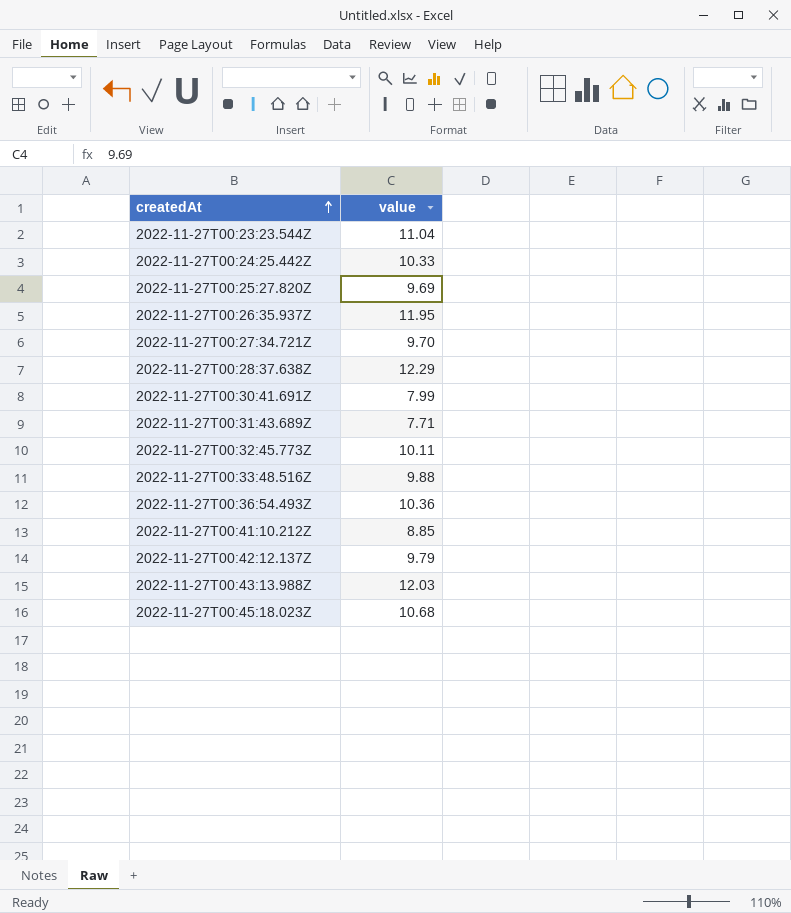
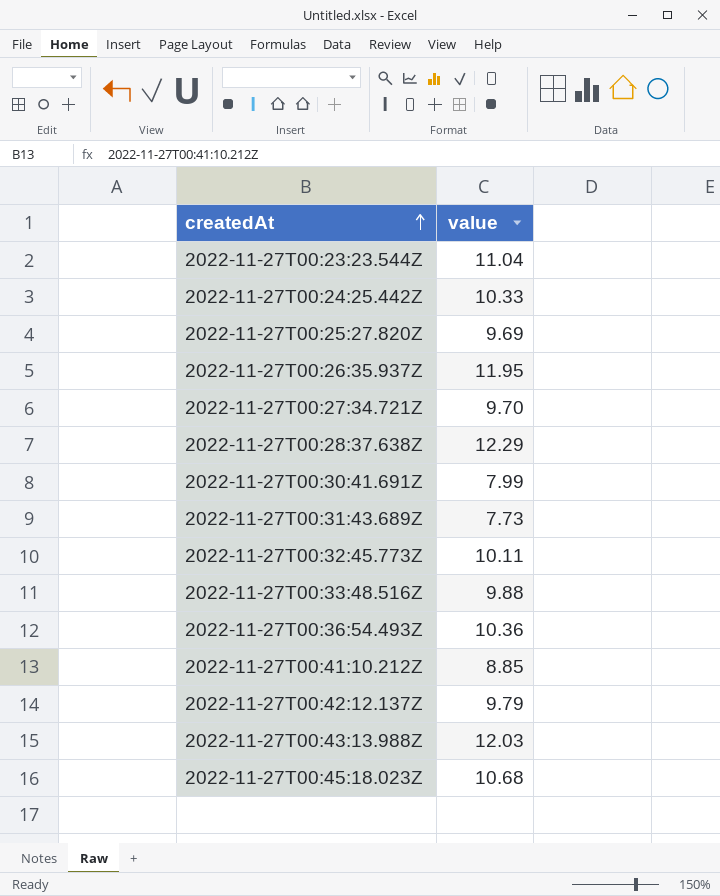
2022-11-27T00:31:43.689Z | value: 7.71 -> 7.73

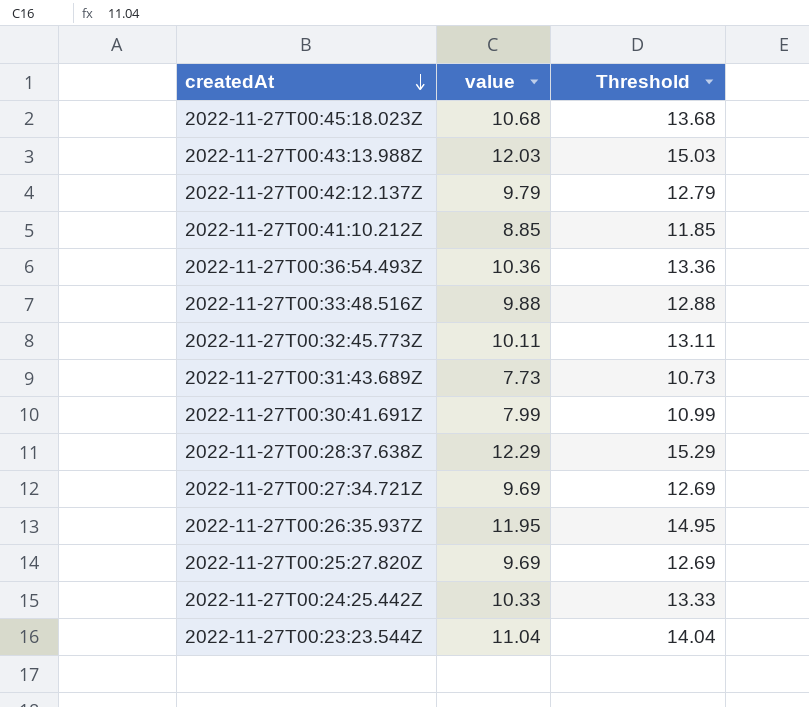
row order: createdAt ascending -> createdAt descending
column Threshold | formula: none -> [value] + 3
2022-11-27T00:27:34.721Z | value: 9.70 -> 9.69

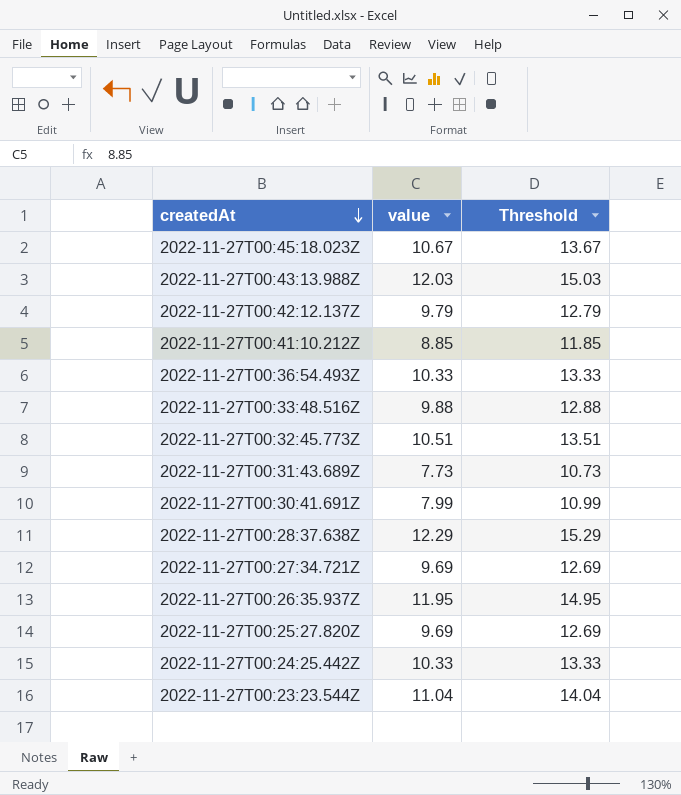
2022-11-27T00:45:18.023Z | value: 10.68 -> 10.67
2022-11-27T00:45:18.023Z | Threshold: 13.68 -> 13.67
2022-11-27T00:36:54.493Z | value: 10.36 -> 10.33
2022-11-27T00:36:54.493Z | Threshold: 13.36 -> 13.33
2022-11-27T00:32:45.773Z | value: 10.11 -> 10.51
2022-11-27T00:32:45.773Z | Threshold: 13.11 -> 13.51

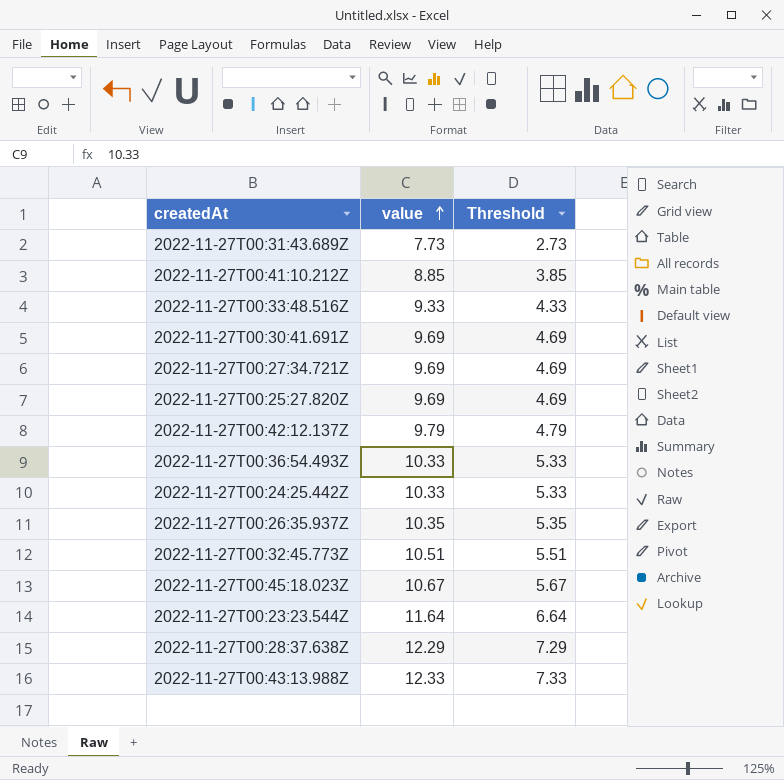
row order: createdAt descending -> value ascending
column Threshold | formula: [value] + 3 -> [value] - 5
2022-11-27T00:33:48.516Z | value: 9.88 -> 9.33
2022-11-27T00:30:41.691Z | value: 7.99 -> 9.69
2022-11-27T00:26:35.937Z | value: 11.95 -> 10.35
2022-11-27T00:23:23.544Z | value: 11.04 -> 11.64
2022-11-27T00:43:13.988Z | value: 12.03 -> 12.33

